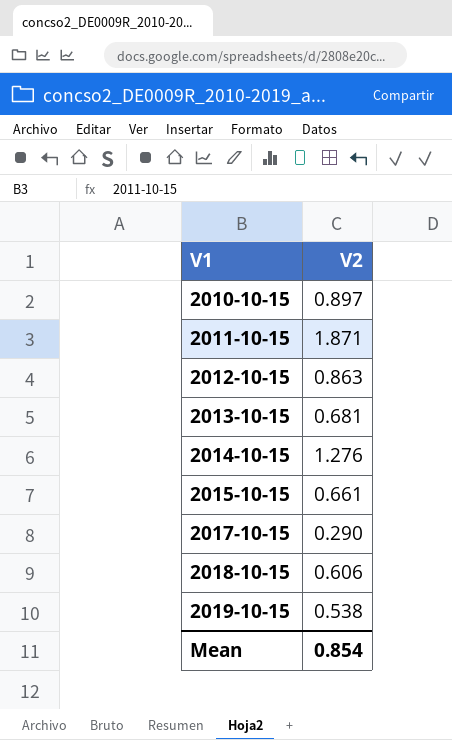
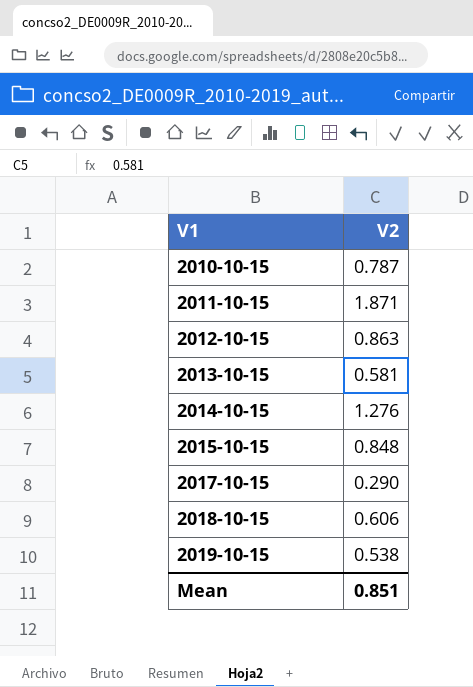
2010-10-15 | V2: 0.897 -> 0.787
2013-10-15 | V2: 0.681 -> 0.581
2015-10-15 | V2: 0.661 -> 0.848
Mean | V2: 0.854 -> 0.851

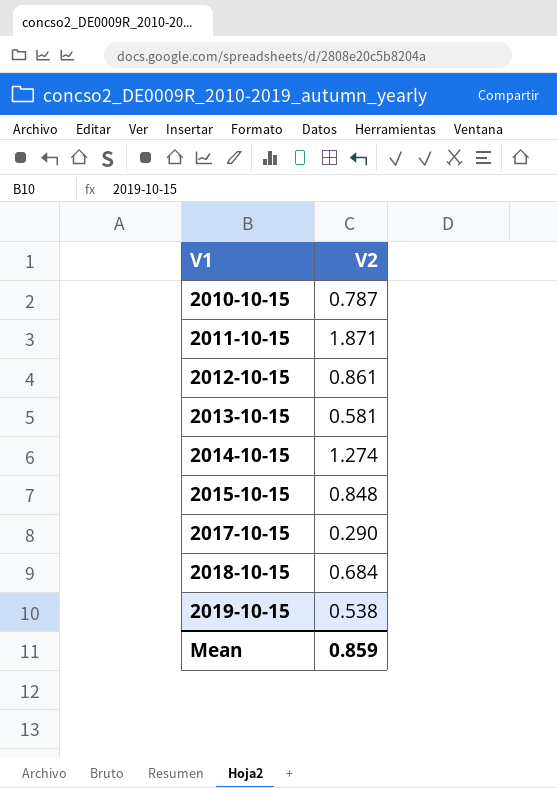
2012-10-15 | V2: 0.863 -> 0.861
2014-10-15 | V2: 1.276 -> 1.274
2018-10-15 | V2: 0.606 -> 0.684
Mean | V2: 0.851 -> 0.859

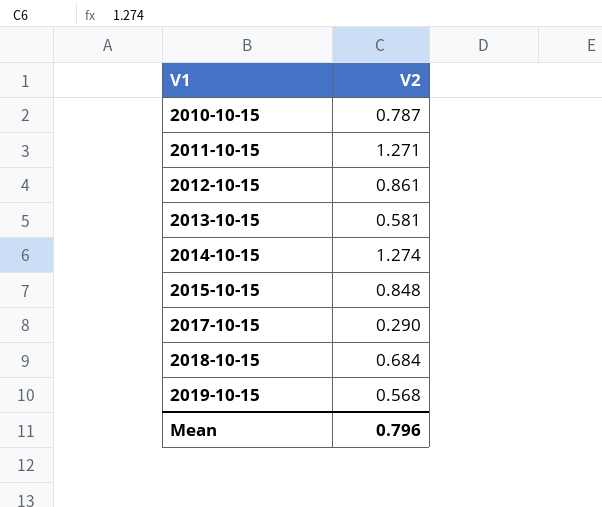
2011-10-15 | V2: 1.871 -> 1.271
2019-10-15 | V2: 0.538 -> 0.568
Mean | V2: 0.859 -> 0.796

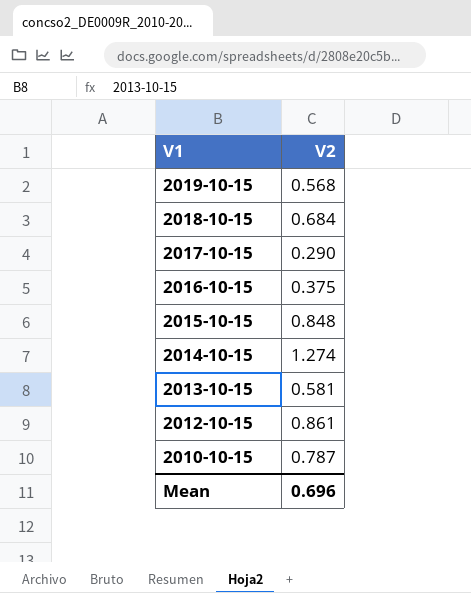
row order: V1 ascending -> V1 descending
row 2011-10-15: 1.271 -> none
row 2016-10-15: none -> 0.375
Mean | V2: 0.796 -> 0.696

